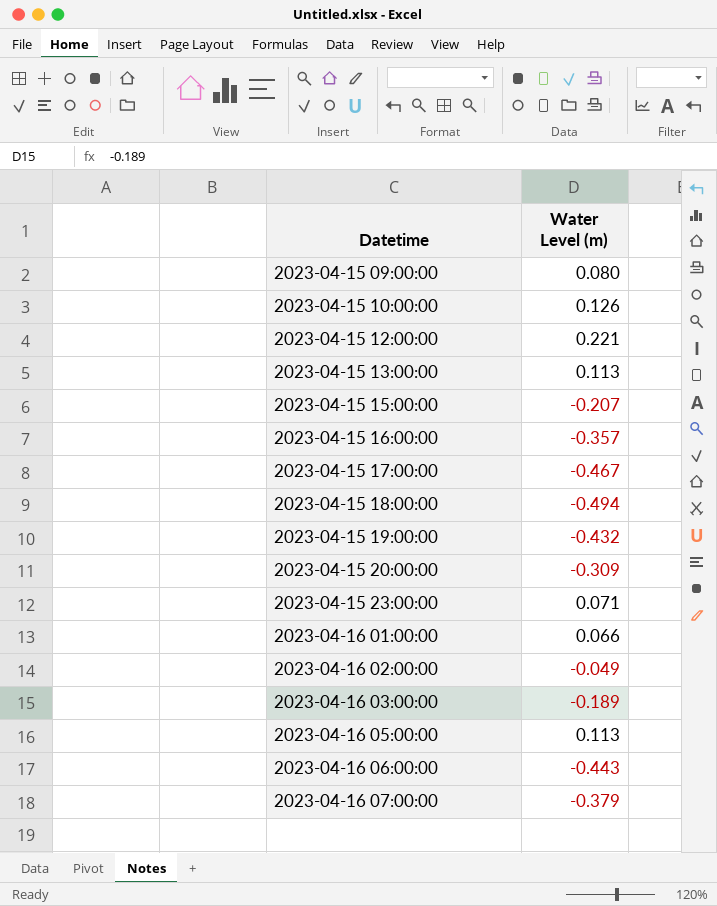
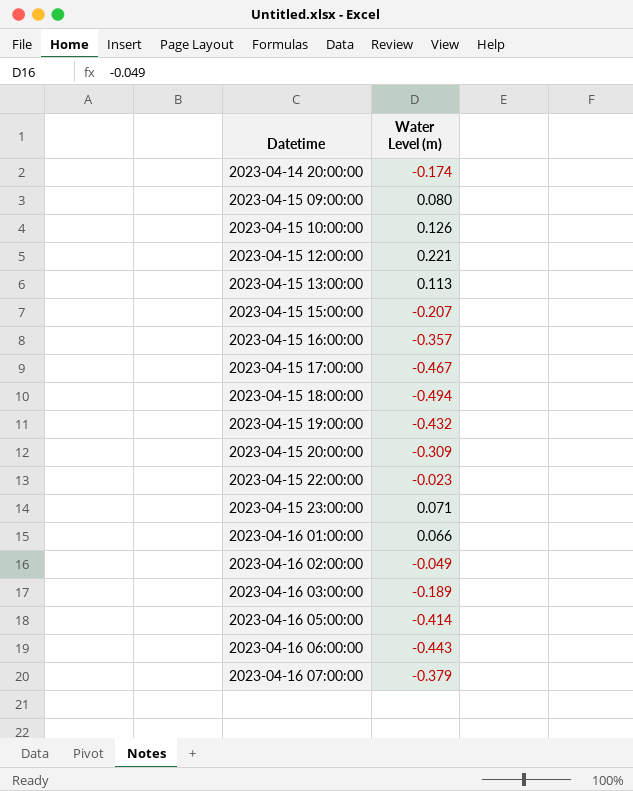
row 2023-04-14 20:00:00: none -> -0.174
row 2023-04-15 22:00:00: none -> -0.023
2023-04-16 05:00:00 | Water Level (m): 0.113 -> -0.414

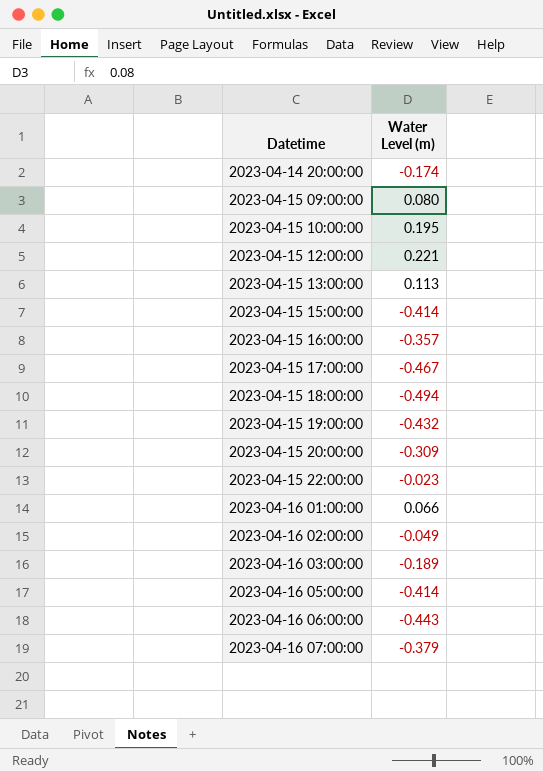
row 2023-04-15 23:00:00: 0.071 -> none
2023-04-15 10:00:00 | Water Level (m): 0.126 -> 0.195
2023-04-15 15:00:00 | Water Level (m): -0.207 -> -0.414

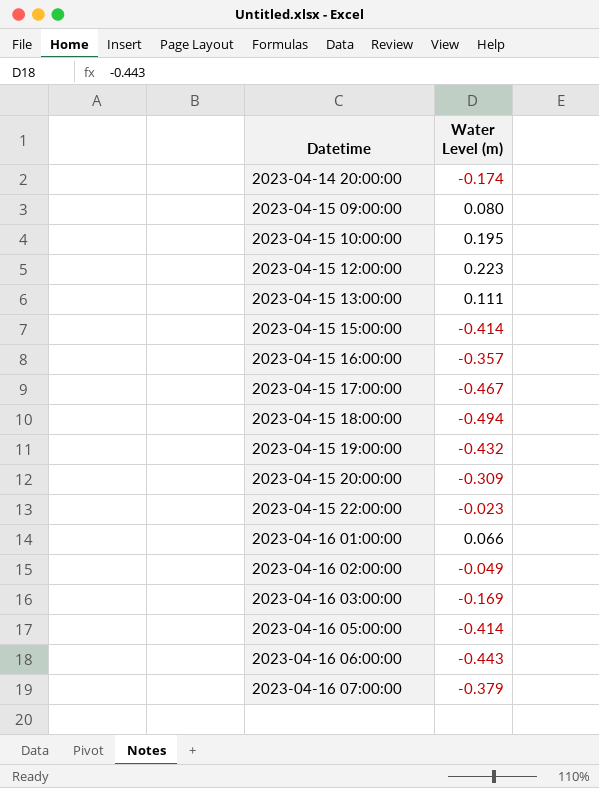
2023-04-15 12:00:00 | Water Level (m): 0.221 -> 0.223
2023-04-15 13:00:00 | Water Level (m): 0.113 -> 0.111
2023-04-16 03:00:00 | Water Level (m): -0.189 -> -0.169

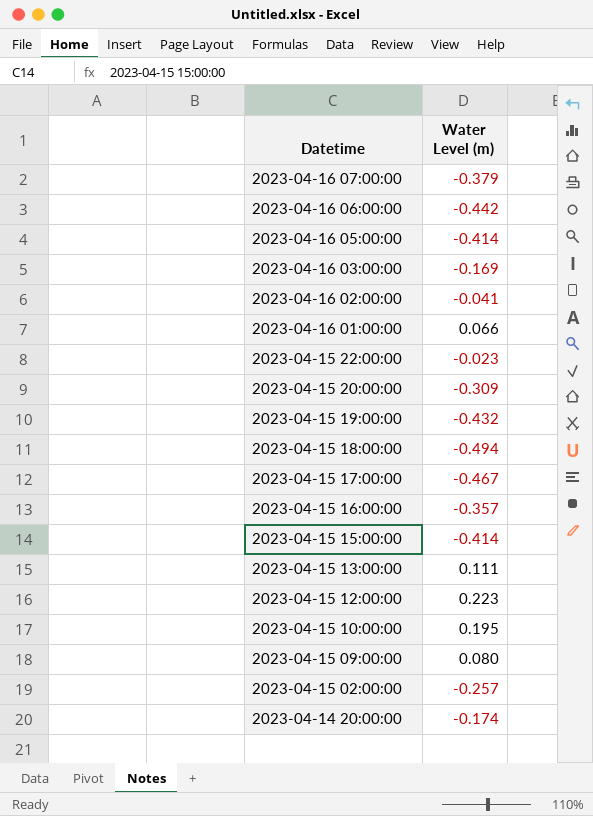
row order: Datetime ascending -> Datetime descending
2023-04-16 06:00:00 | Water Level (m): -0.443 -> -0.442
2023-04-16 02:00:00 | Water Level (m): -0.049 -> -0.041
row 2023-04-15 02:00:00: none -> -0.257

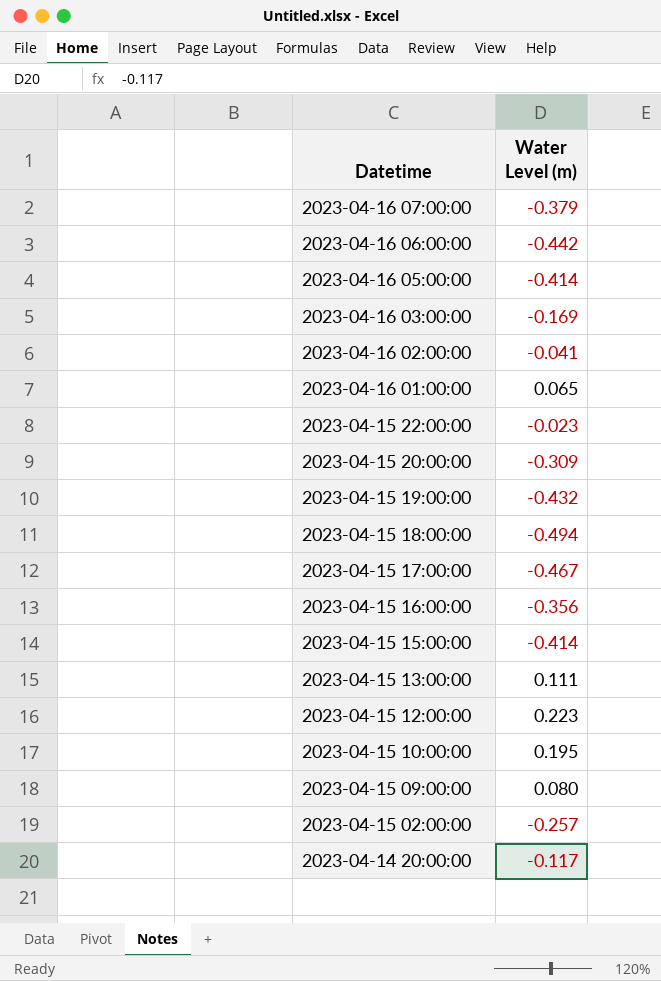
2023-04-16 01:00:00 | Water Level (m): 0.066 -> 0.065
2023-04-15 16:00:00 | Water Level (m): -0.357 -> -0.356
2023-04-14 20:00:00 | Water Level (m): -0.174 -> -0.117

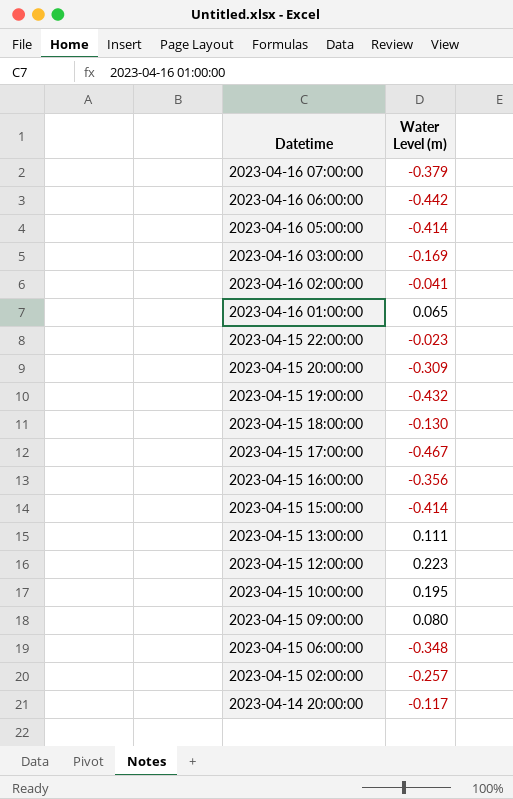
2023-04-15 18:00:00 | Water Level (m): -0.494 -> -0.130
row 2023-04-15 06:00:00: none -> -0.348

